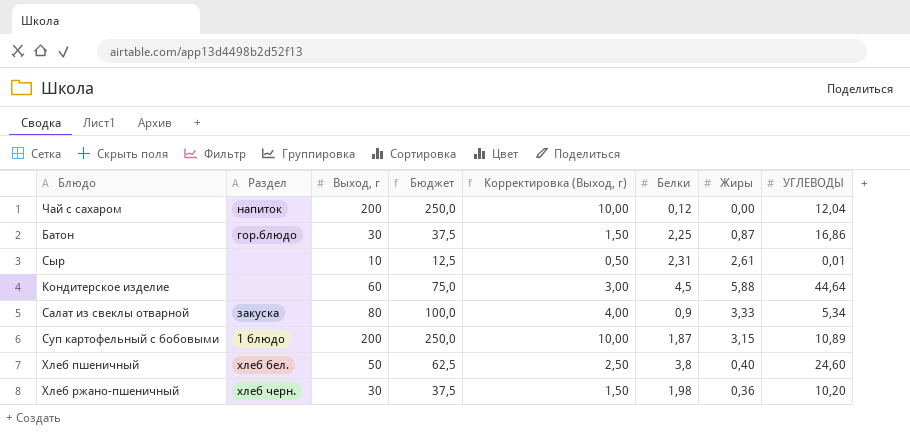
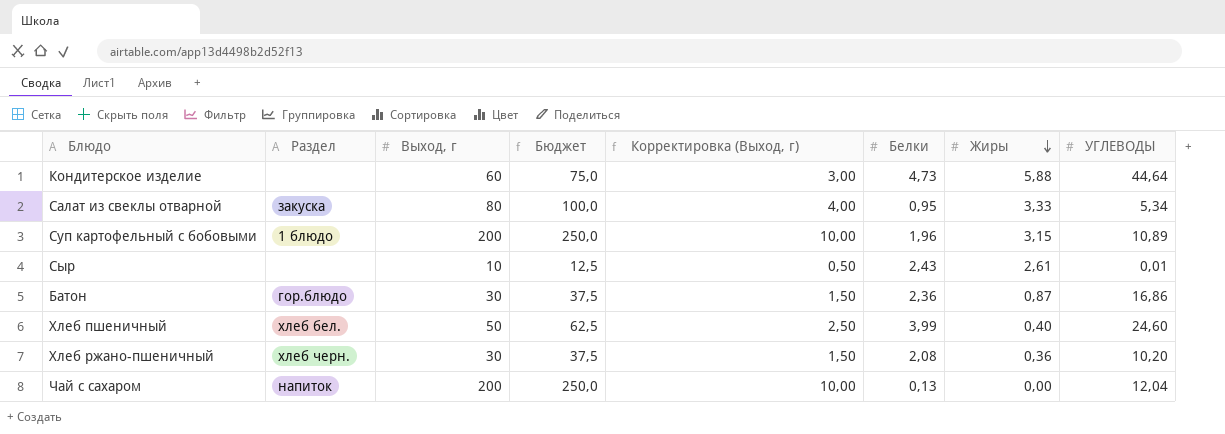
row order: none -> Жиры descending
Кондитерское изделие | Белки: 4,5 -> 4,73
Салат из свеклы отварной | Белки: 0,9 -> 0,95
Суп картофельный с бобовыми | Белки: 1,87 -> 1,96
Сыр | Белки: 2,31 -> 2,43
Батон | Белки: 2,25 -> 2,36
Хлеб пшеничный | Белки: 3,8 -> 3,99
Хлеб ржано-пшеничный | Белки: 1,98 -> 2,08
Чай с сахаром | Белки: 0,12 -> 0,13

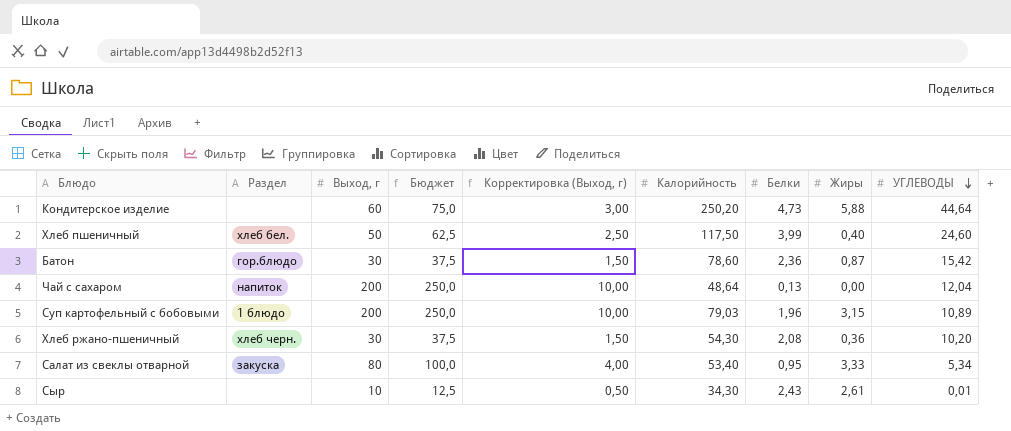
row order: Жиры descending -> УГЛЕВОДЫ descending
column Калорийность | position: none -> 6
Батон | УГЛЕВОДЫ: 16,86 -> 15,42

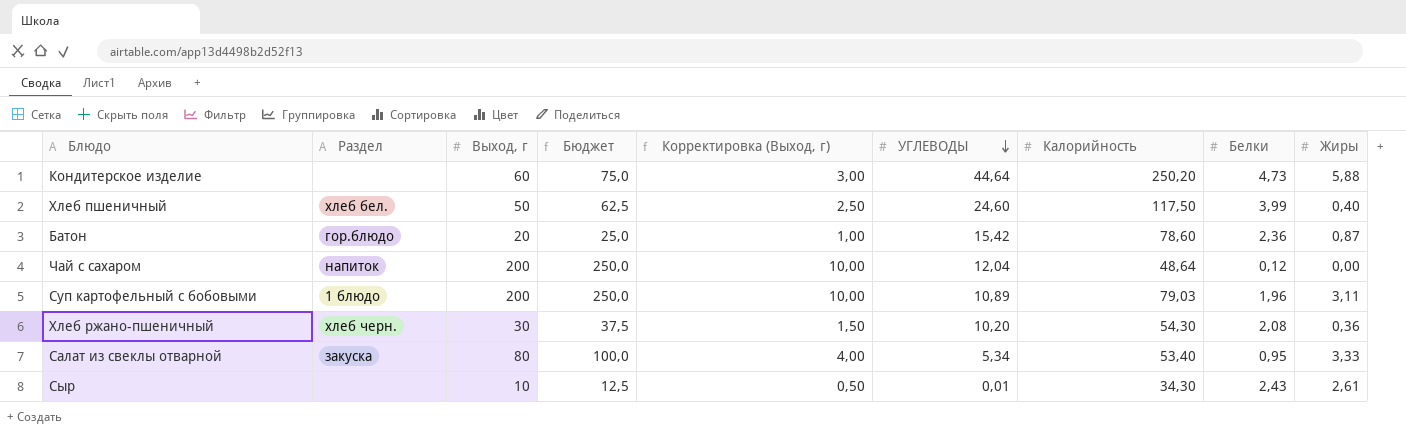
column УГЛЕВОДЫ | position: 9 -> 6
Батон | Выход, г: 30 -> 20
Батон | Бюджет: 37,5 -> 25,0
Батон | Корректировка (Выход, г): 1,50 -> 1,00
Чай с сахаром | Белки: 0,13 -> 0,12
Суп картофельный с бобовыми | Жиры: 3,15 -> 3,11

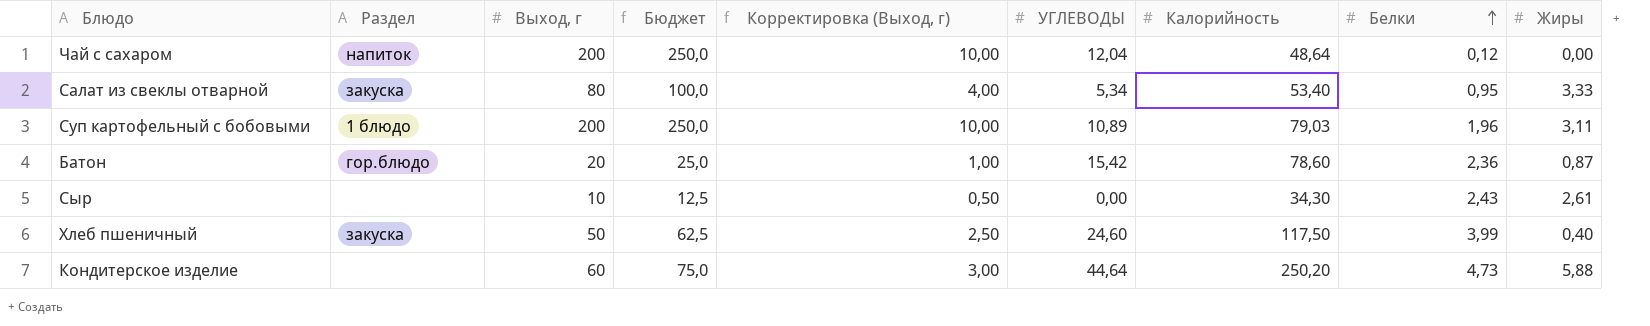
row order: УГЛЕВОДЫ descending -> Белки ascending
row Хлеб ржано-пшеничный: хлеб черн. | 30 | 37,5 | 1,50 | 10,20 | 54,30 | 2,08 | 0,36 -> none
Сыр | УГЛЕВОДЫ: 0,01 -> 0,00
Хлеб пшеничный | Раздел: хлеб бел. -> закуска

